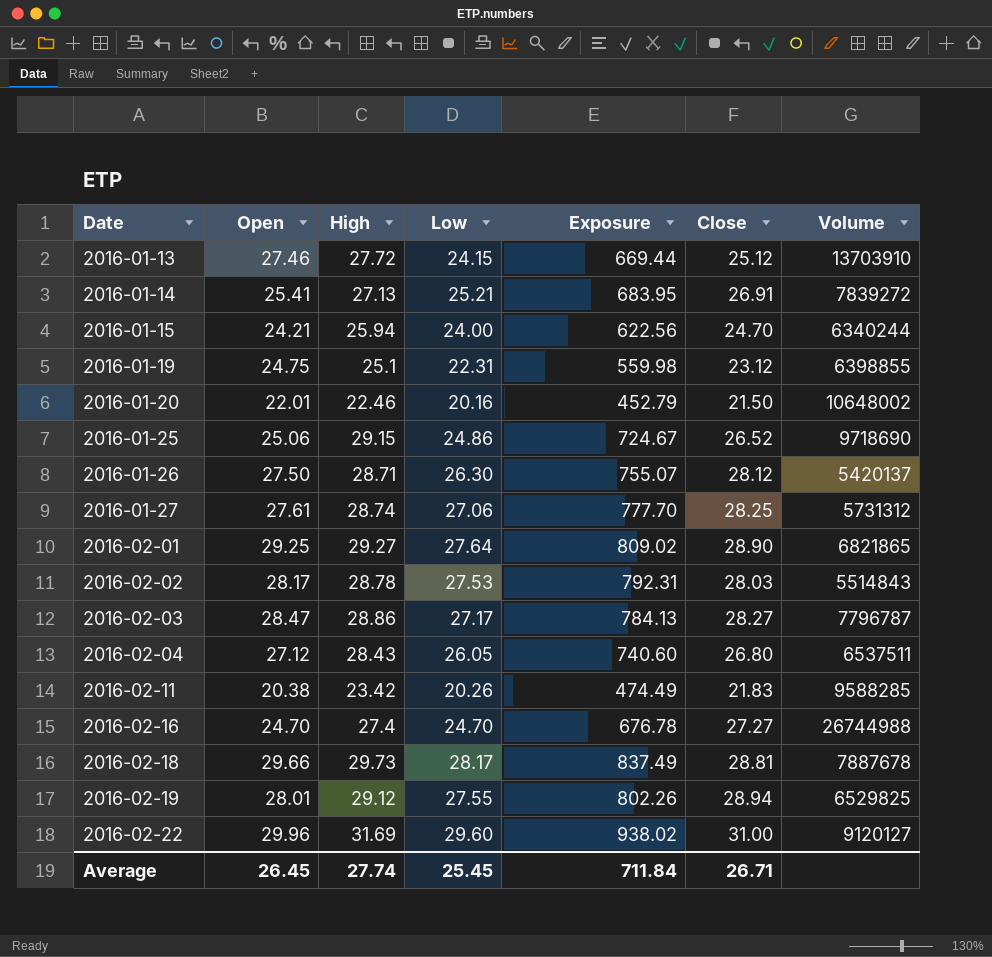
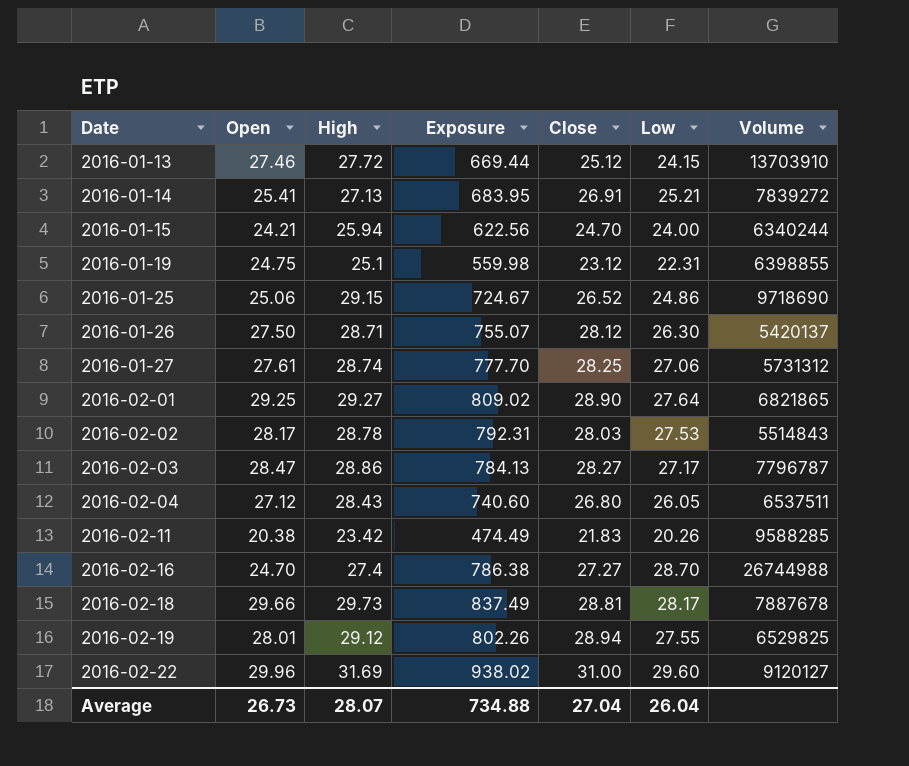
column Low | position: 4 -> 6
row 2016-01-20: 22.01 | 22.46 | 20.16 | 452.79 | 21.50 | 10648002 -> none
2016-02-16 | Exposure: 676.78 -> 786.38
2016-02-16 | Low: 24.70 -> 28.70
Average | Open: 26.45 -> 26.73
Average | High: 27.74 -> 28.07
Average | Exposure: 711.84 -> 734.88
Average | Close: 26.71 -> 27.04
Average | Low: 25.45 -> 26.04

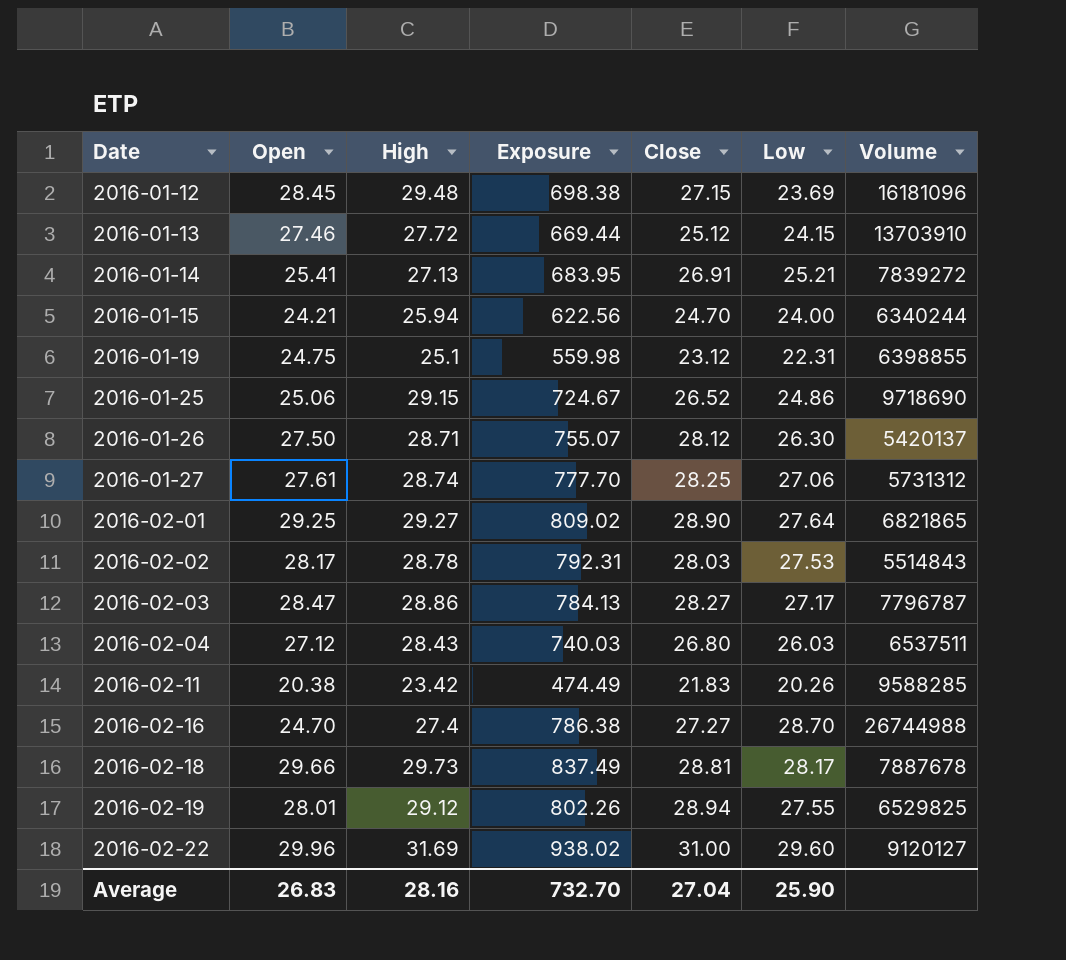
row 2016-01-12: none -> 28.45 | 29.48 | 698.38 | 27.15 | 23.69 | 16181096
2016-02-04 | Exposure: 740.60 -> 740.03
2016-02-04 | Low: 26.05 -> 26.03
Average | Open: 26.73 -> 26.83
Average | High: 28.07 -> 28.16
Average | Exposure: 734.88 -> 732.70
Average | Low: 26.04 -> 25.90

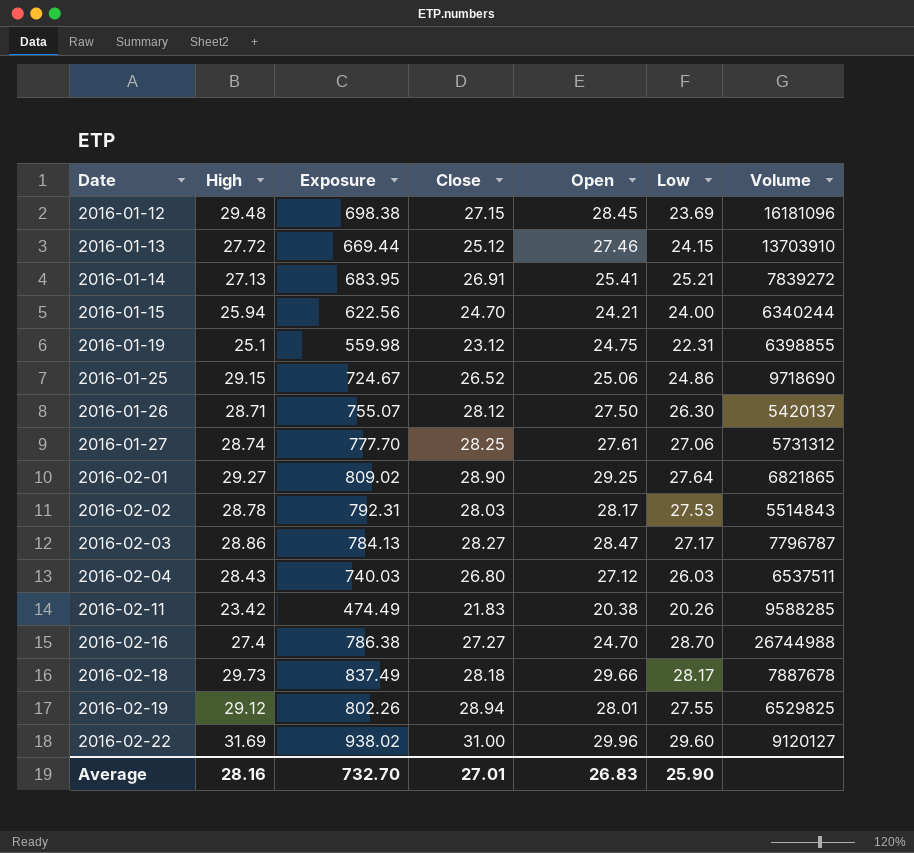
column Open | position: 2 -> 5
2016-02-18 | Close: 28.81 -> 28.18
Average | Close: 27.04 -> 27.01

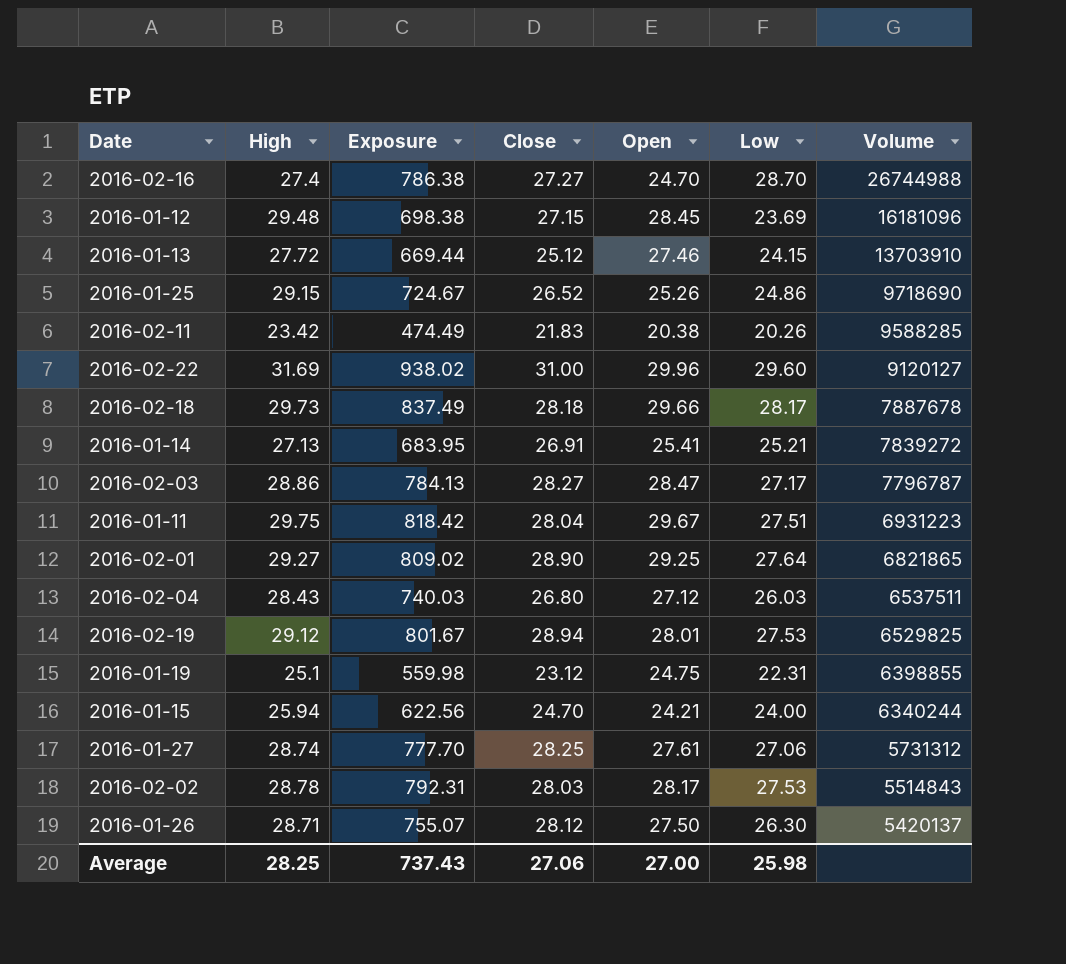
row order: Date ascending -> Volume descending
2016-01-25 | Open: 25.06 -> 25.26
row 2016-01-11: none -> 29.75 | 818.42 | 28.04 | 29.67 | 27.51 | 6931223
2016-02-19 | Exposure: 802.26 -> 801.67
2016-02-19 | Low: 27.55 -> 27.53
Average | High: 28.16 -> 28.25
Average | Exposure: 732.70 -> 737.43
Average | Close: 27.01 -> 27.06
Average | Open: 26.83 -> 27.00
Average | Low: 25.90 -> 25.98

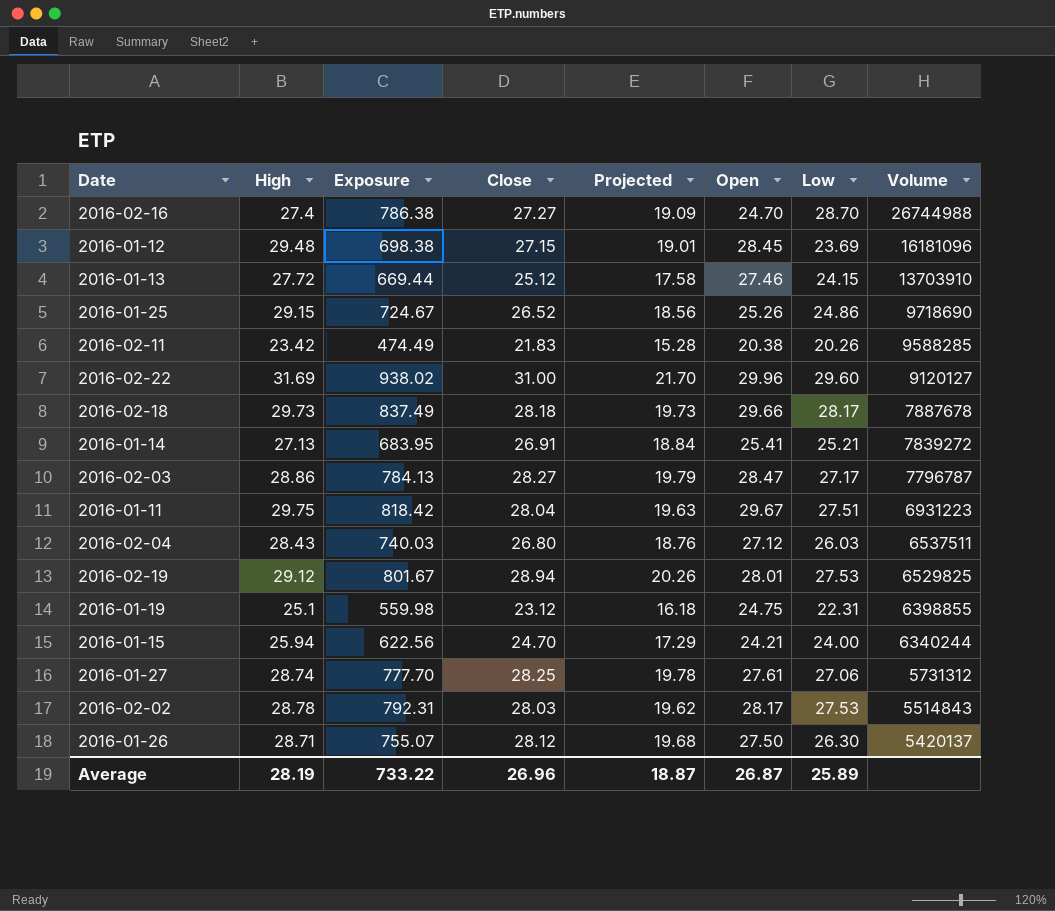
column Projected | formula: none -> [Close] * 0.7
row 2016-02-01: 29.27 | 809.02 | 28.90 | 29.25 | 27.64 | 6821865 -> none
Average | High: 28.25 -> 28.19
Average | Exposure: 737.43 -> 733.22
Average | Close: 27.06 -> 26.96
Average | Open: 27.00 -> 26.87
Average | Low: 25.98 -> 25.89

